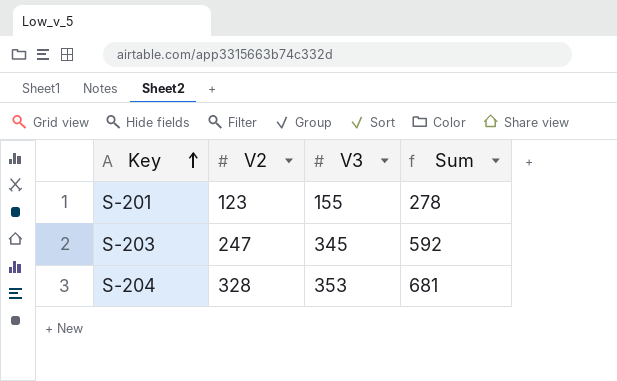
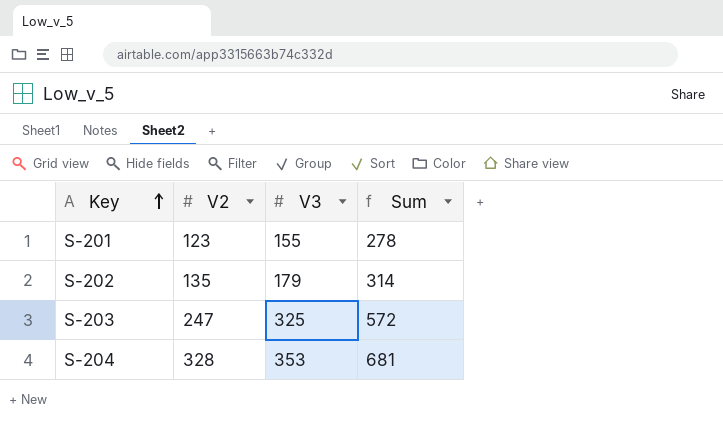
row S-202: none -> 135 | 179 | 314
S-203 | V3: 345 -> 325
S-203 | Sum: 592 -> 572

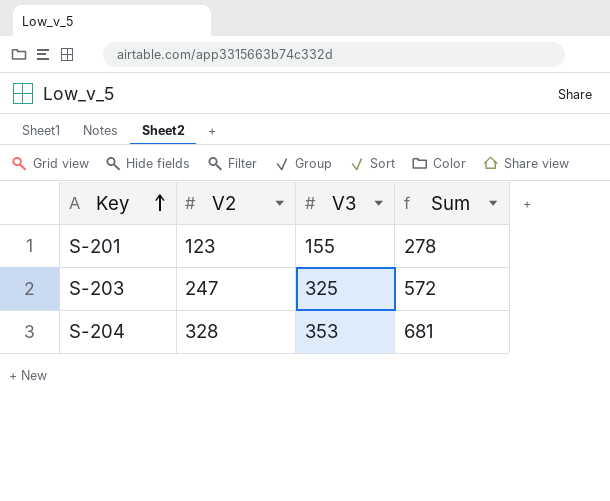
row S-202: 135 | 179 | 314 -> none

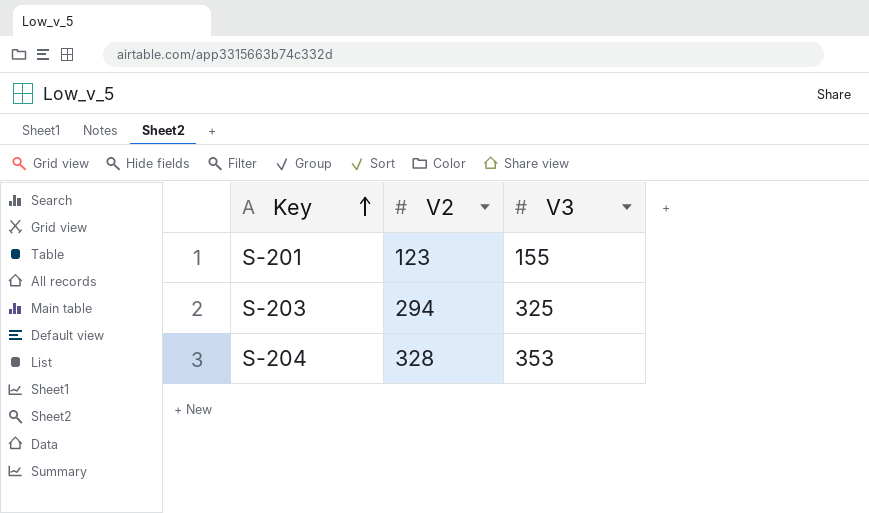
column Sum | formula: [V2] + [V3] -> none
S-203 | V2: 247 -> 294

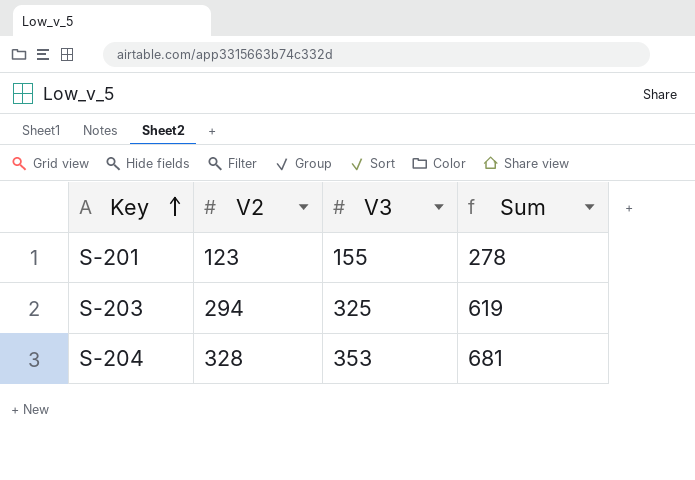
column Sum | formula: none -> [V2] + [V3]

